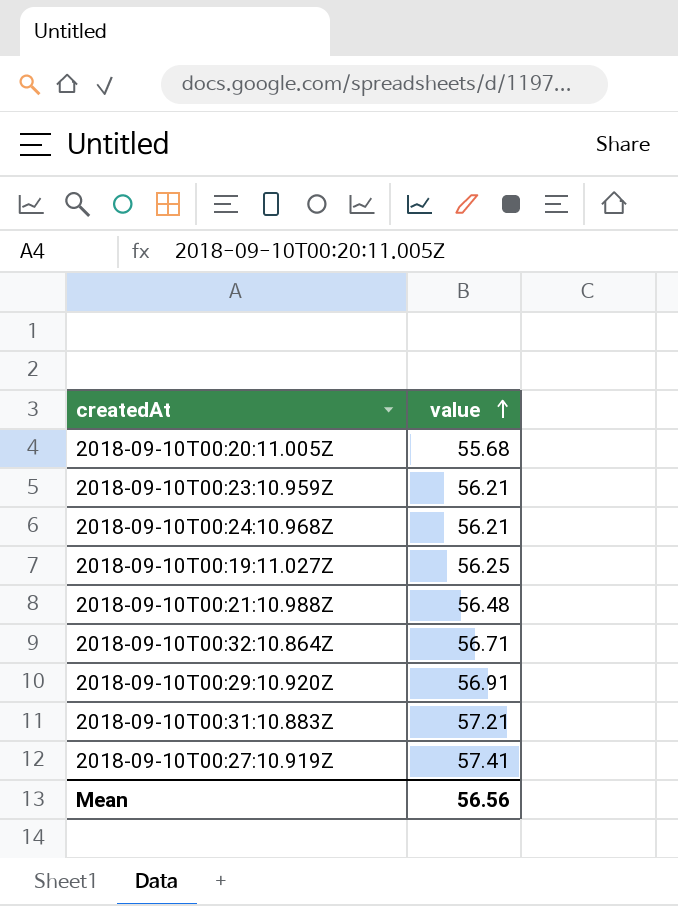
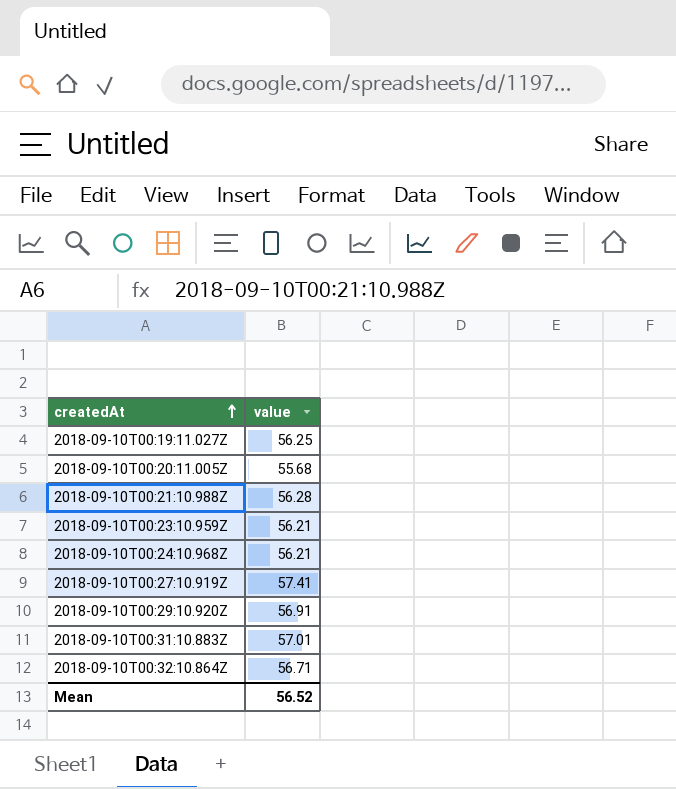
row order: value ascending -> createdAt ascending
2018-09-10T00:21:10.988Z | value: 56.48 -> 56.28
2018-09-10T00:31:10.883Z | value: 57.21 -> 57.01
Mean | value: 56.56 -> 56.52

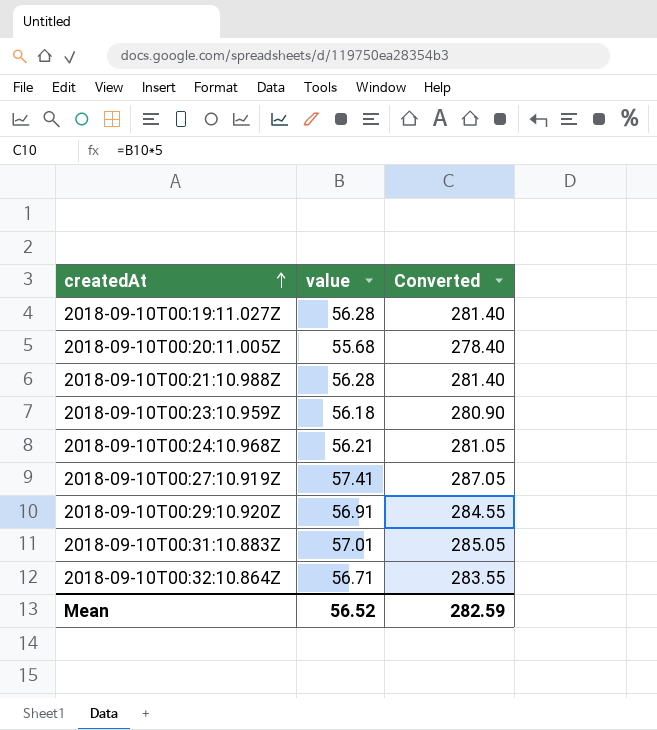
column Converted | formula: none -> [value] * 5
2018-09-10T00:19:11.027Z | value: 56.25 -> 56.28
2018-09-10T00:23:10.959Z | value: 56.21 -> 56.18

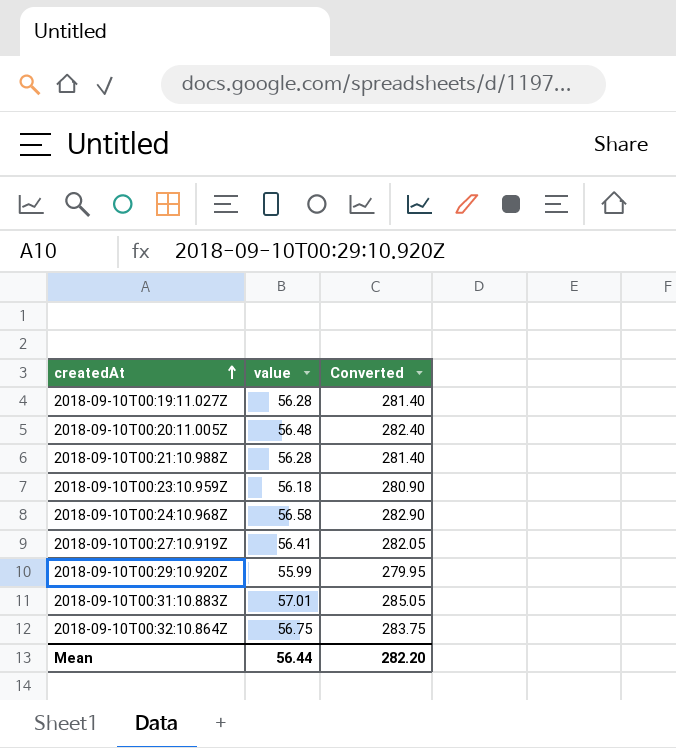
2018-09-10T00:20:11.005Z | value: 55.68 -> 56.48
2018-09-10T00:20:11.005Z | Converted: 278.40 -> 282.40
2018-09-10T00:24:10.968Z | value: 56.21 -> 56.58
2018-09-10T00:24:10.968Z | Converted: 281.05 -> 282.90
2018-09-10T00:27:10.919Z | value: 57.41 -> 56.41
2018-09-10T00:27:10.919Z | Converted: 287.05 -> 282.05
2018-09-10T00:29:10.920Z | value: 56.91 -> 55.99
2018-09-10T00:29:10.920Z | Converted: 284.55 -> 279.95
2018-09-10T00:32:10.864Z | value: 56.71 -> 56.75
2018-09-10T00:32:10.864Z | Converted: 283.55 -> 283.75
Mean | value: 56.52 -> 56.44
Mean | Converted: 282.59 -> 282.20

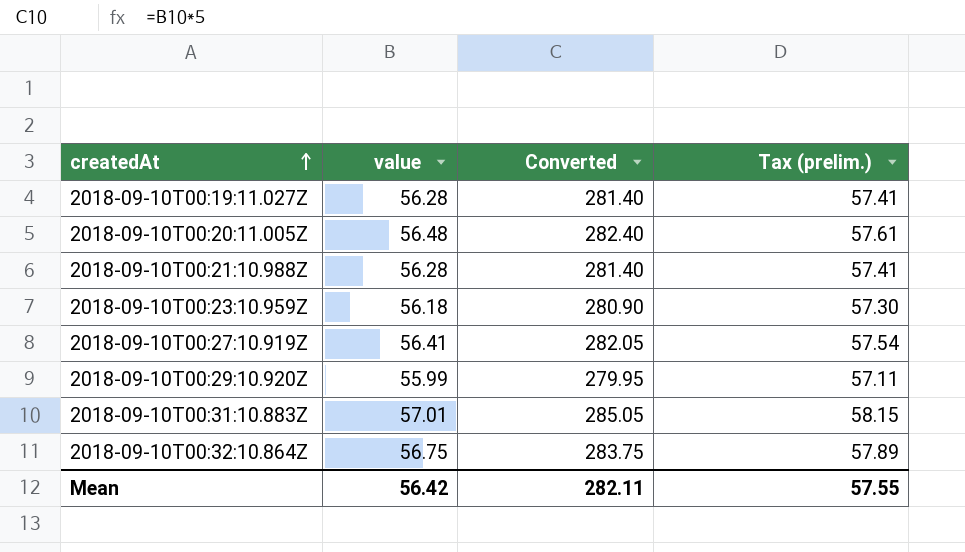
column Tax (prelim.) | formula: none -> [value] * 1.02
row 2018-09-10T00:24:10.968Z: 56.58 | 282.90 -> none
Mean | value: 56.44 -> 56.42
Mean | Converted: 282.20 -> 282.11

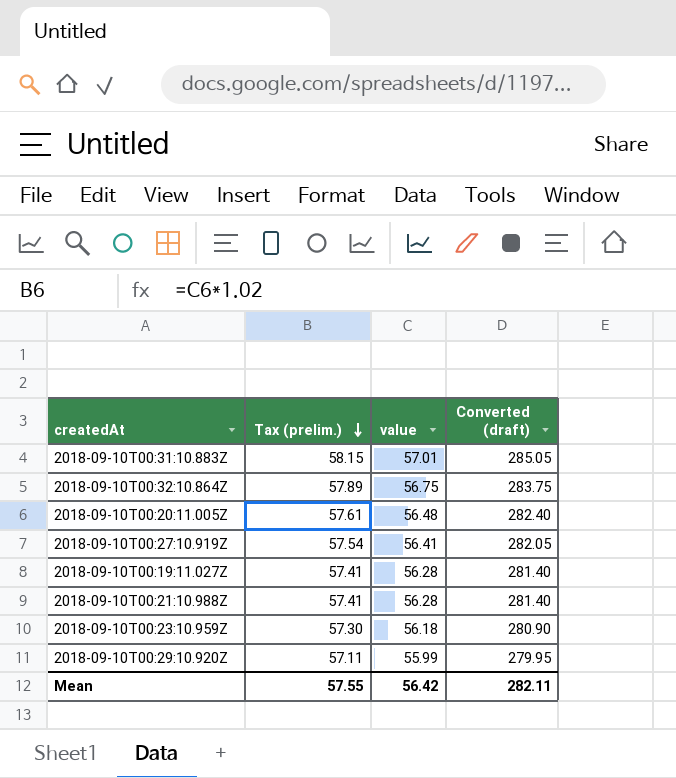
row order: createdAt ascending -> Tax (prelim.) descending
column Tax (prelim.) | position: 4 -> 2
column name: Converted -> Converted (draft)

